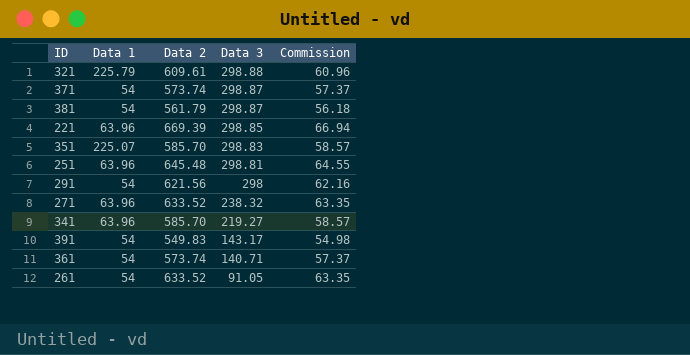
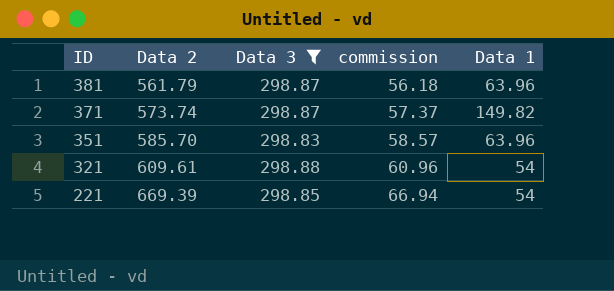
filter: none -> Data 3 >= 298.83
row order: Data 3 descending -> ID descending
column name: Commission -> commission
column Data 1 | position: 2 -> 5
381 | Data 1: 54 -> 63.96
371 | Data 1: 54 -> 149.82
351 | Data 1: 225.07 -> 63.96
321 | Data 1: 225.79 -> 54
221 | Data 1: 63.96 -> 54

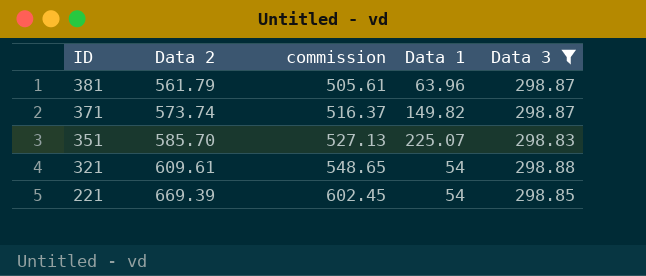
column commission | formula: [Data 2] * 0.1 -> [Data 2] * 0.9
column Data 3 | position: 3 -> 5
351 | Data 1: 63.96 -> 225.07

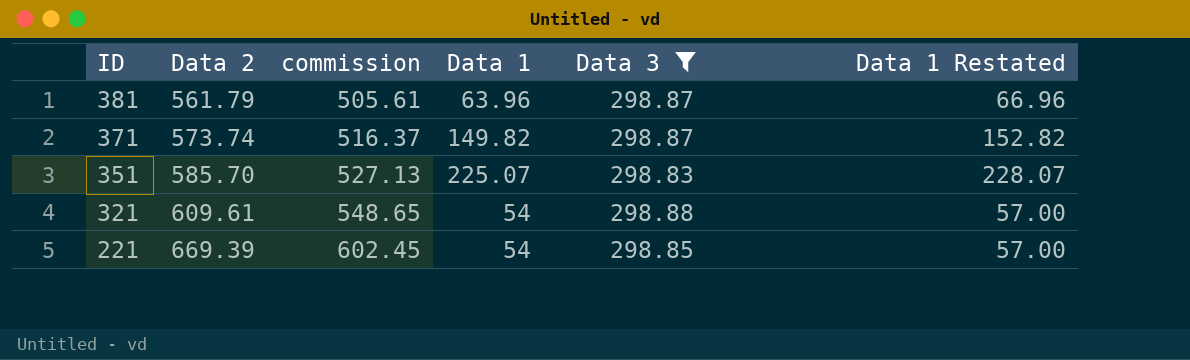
column Data 1 Restated | formula: none -> [Data 1] + 3

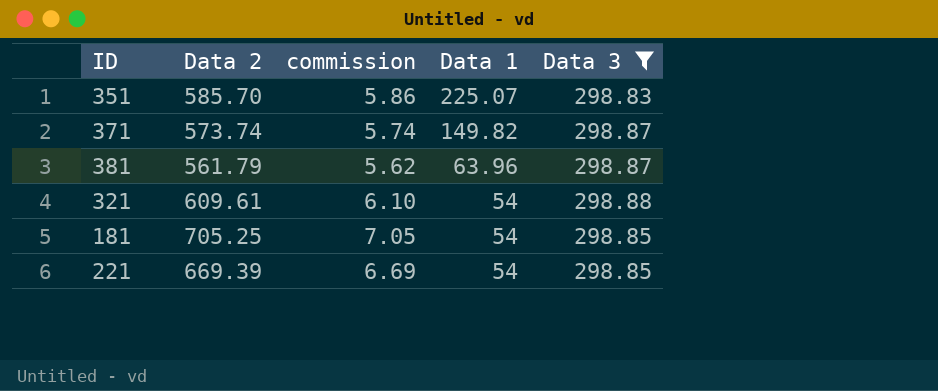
row order: ID descending -> Data 1 descending
column Data 1 Restated | formula: [Data 1] + 3 -> none
column commission | formula: [Data 2] * 0.9 -> [Data 2] * 0.01
row 181: none -> 705.25 | 7.05 | 54 | 298.85

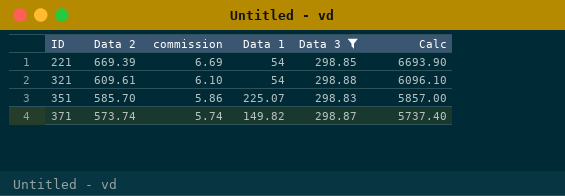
row order: Data 1 descending -> ID ascending
column Calc | formula: none -> [Data 2] * 10
row 381: 561.79 | 5.62 | 63.96 | 298.87 -> none
row 181: 705.25 | 7.05 | 54 | 298.85 -> none

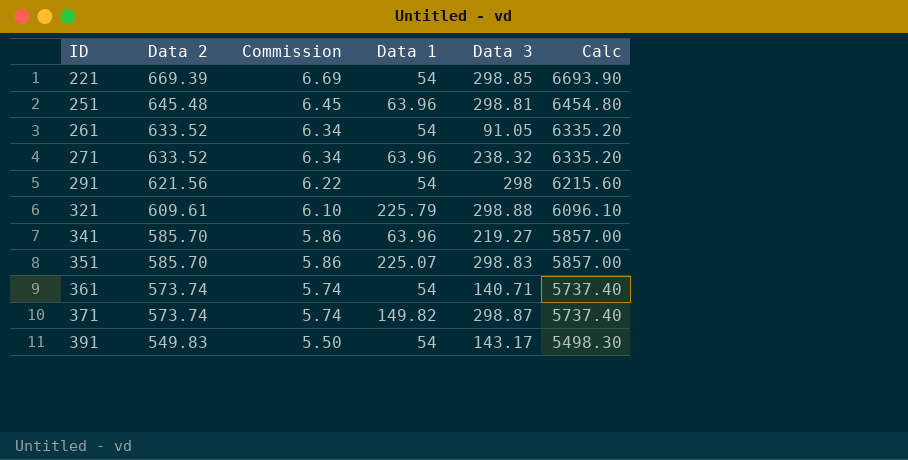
filter: Data 3 >= 298.83 -> none
column name: commission -> Commission
321 | Data 1: 54 -> 225.79

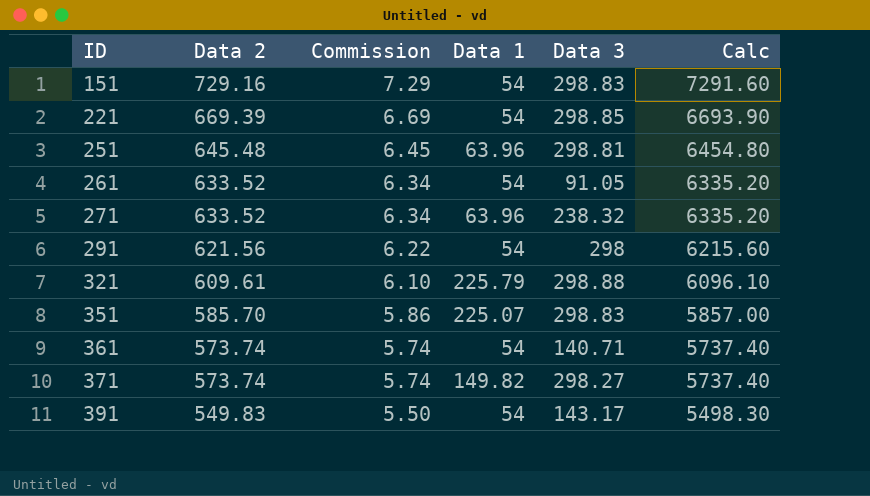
row 341: 585.70 | 5.86 | 63.96 | 219.27 | 5857.00 -> none
row 151: none -> 729.16 | 7.29 | 54 | 298.83 | 7291.60
371 | Data 3: 298.87 -> 298.27

